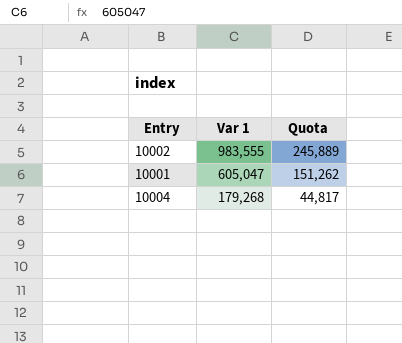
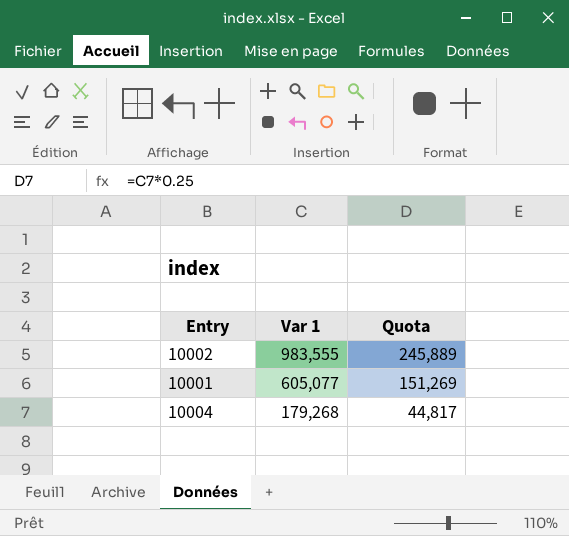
10001 | Var 1: 605,047 -> 605,077
10001 | Quota: 151,262 -> 151,269

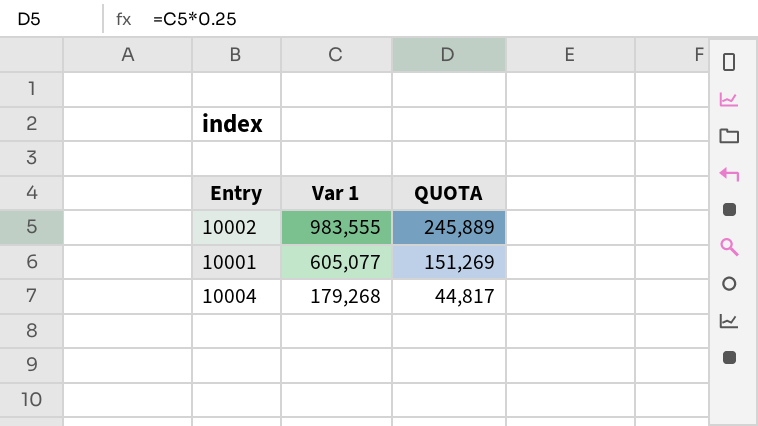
column name: Quota -> QUOTA

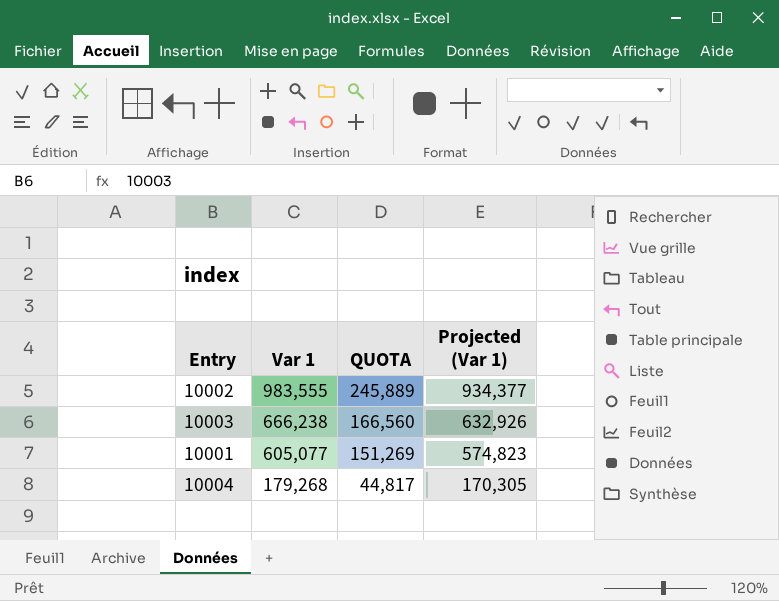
column Projected (Var 1) | formula: none -> [Var 1] * 0.95
row 10003: none -> 666,238 | 166,560 | 632,926

